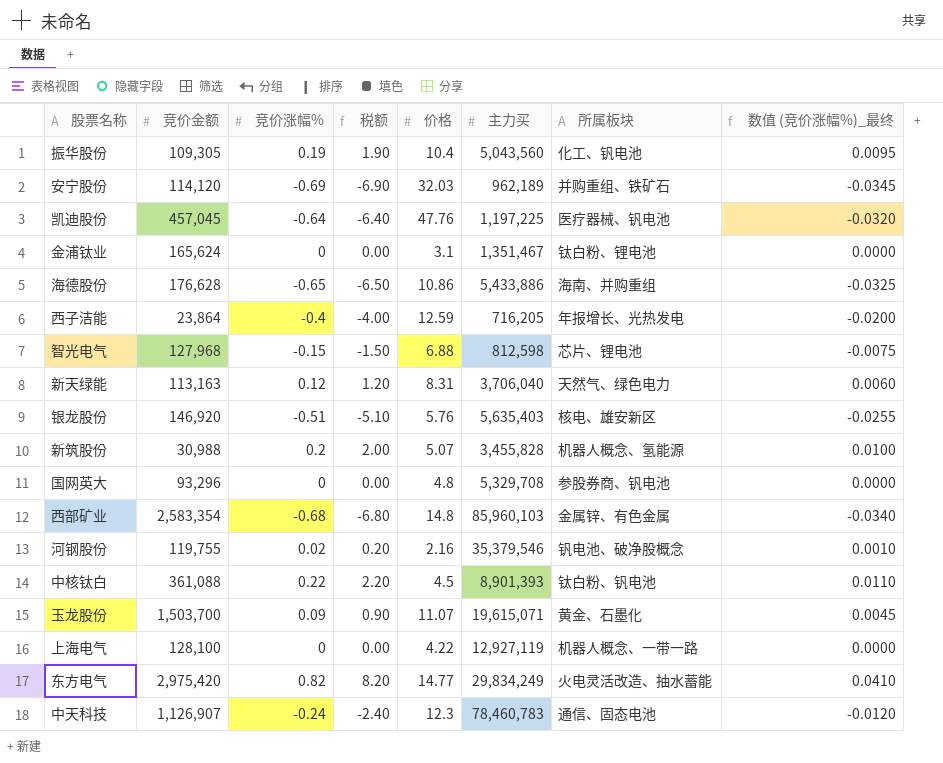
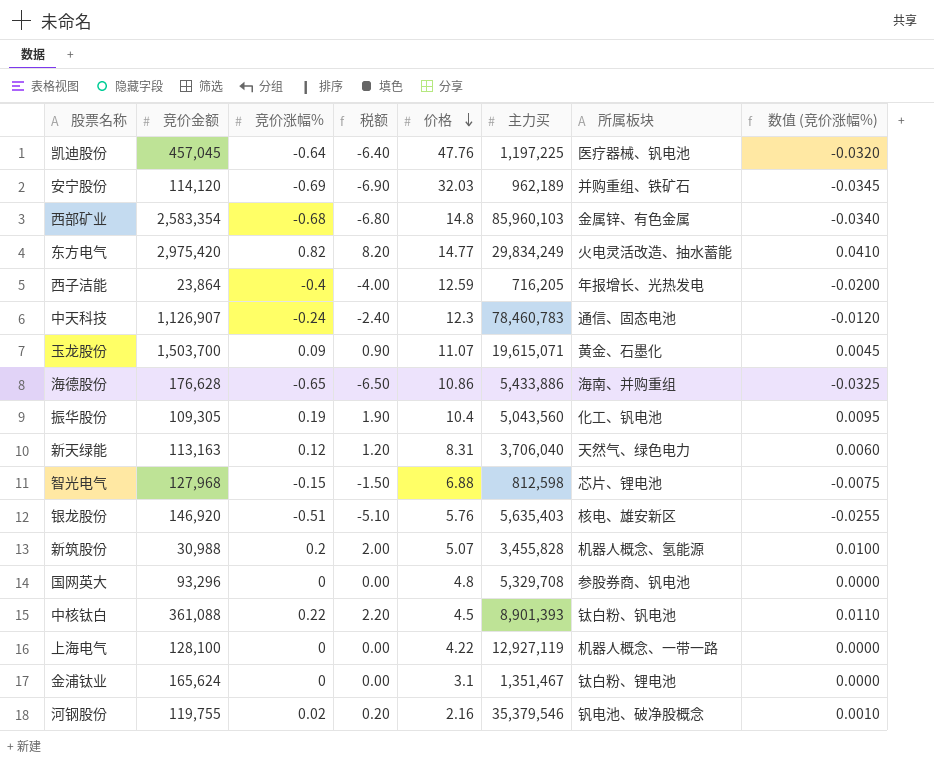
row order: none -> 价格 descending
column name: 数值 (竞价涨幅%)_最终 -> 数值 (竞价涨幅%)

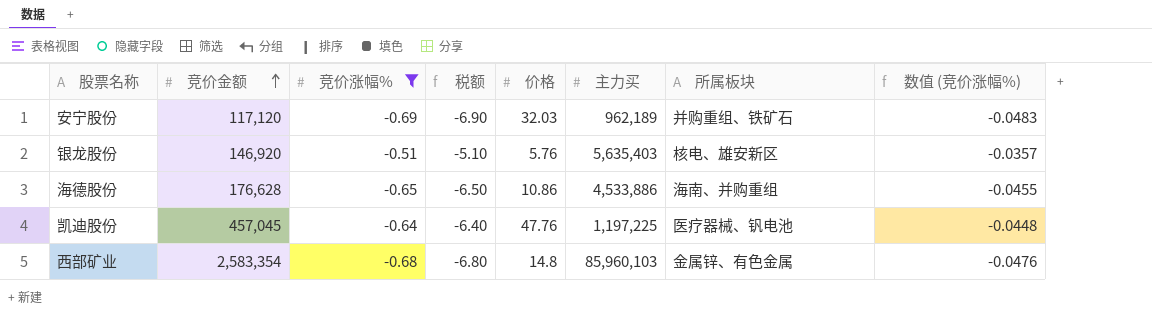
filter: none -> 竞价涨幅% <= -0.51
row order: 价格 descending -> 竞价金额 ascending
column 数值 (竞价涨幅%) | formula: [竞价涨幅%] * 0.05 -> [竞价涨幅%] * 0.07
安宁股份 | 竞价金额: 114,120 -> 117,120
海德股份 | 主力买: 5,433,886 -> 4,533,886

